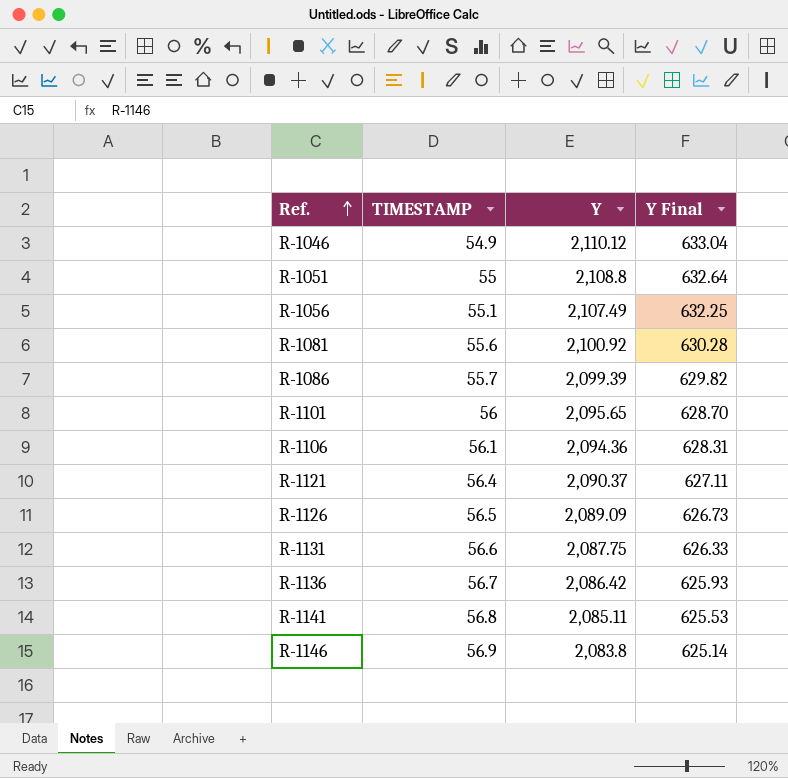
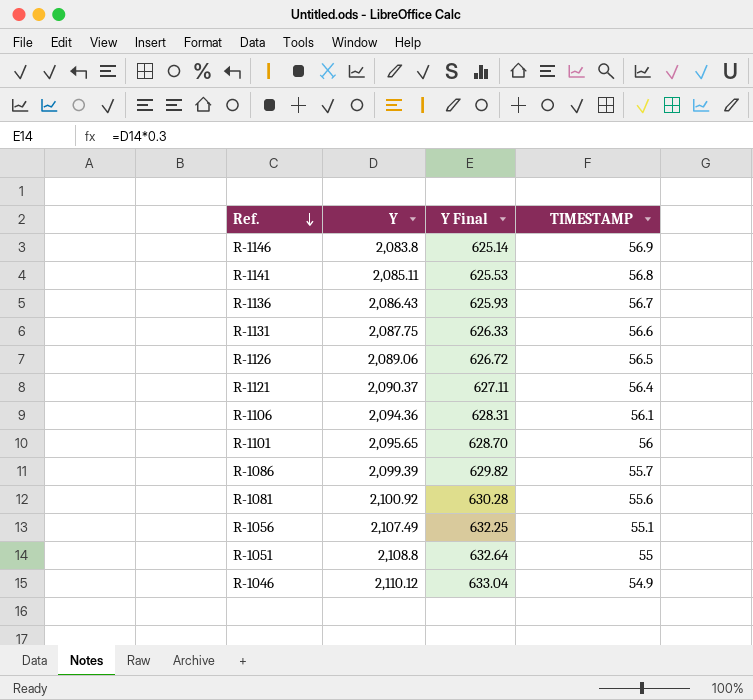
row order: Ref. ascending -> Ref. descending
column TIMESTAMP | position: 2 -> 4
R-1136 | Y: 2,086.42 -> 2,086.43
R-1126 | Y: 2,089.09 -> 2,089.06
R-1126 | Y Final: 626.73 -> 626.72

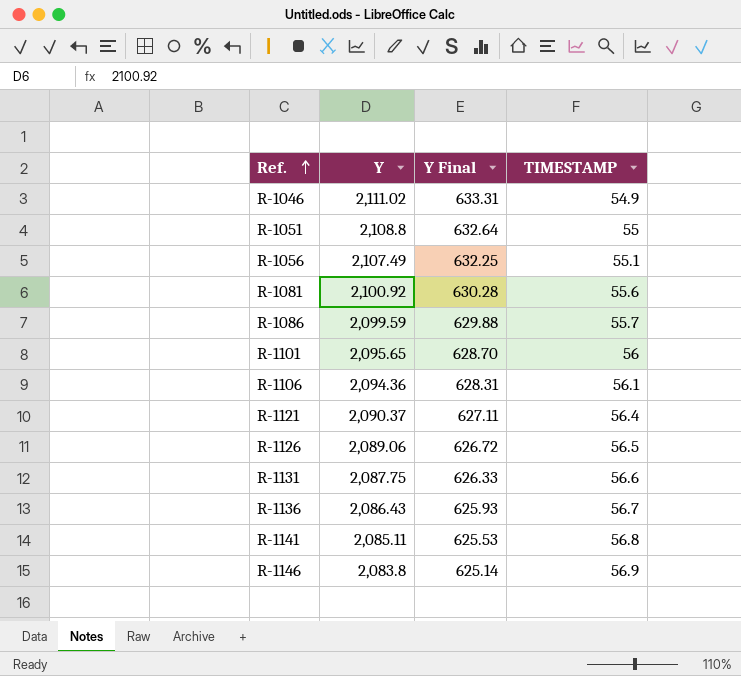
row order: Ref. descending -> Ref. ascending
R-1046 | Y: 2,110.12 -> 2,111.02
R-1046 | Y Final: 633.04 -> 633.31
R-1086 | Y: 2,099.39 -> 2,099.59
R-1086 | Y Final: 629.82 -> 629.88

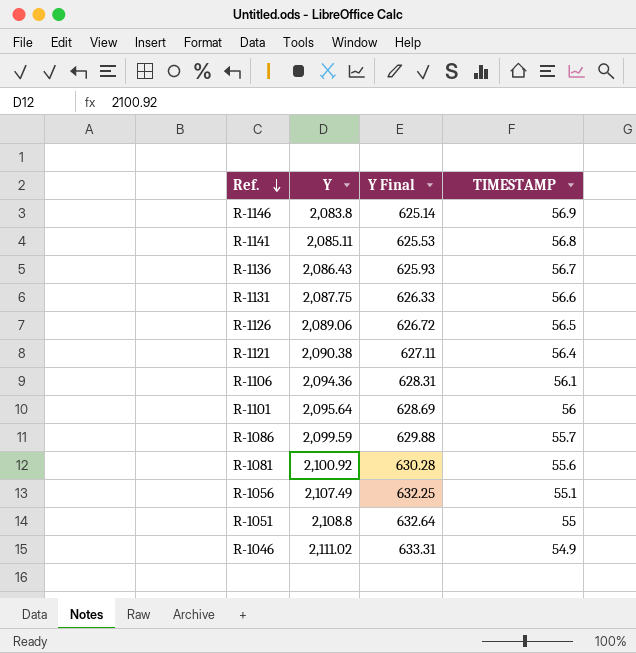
row order: Ref. ascending -> Ref. descending
R-1121 | Y: 2,090.37 -> 2,090.38
R-1101 | Y: 2,095.65 -> 2,095.64
R-1101 | Y Final: 628.70 -> 628.69

